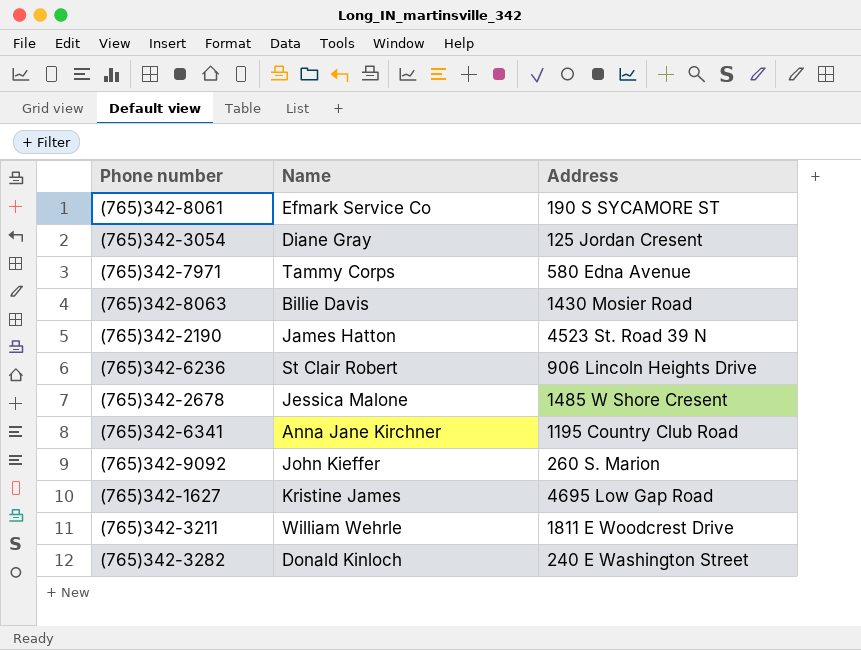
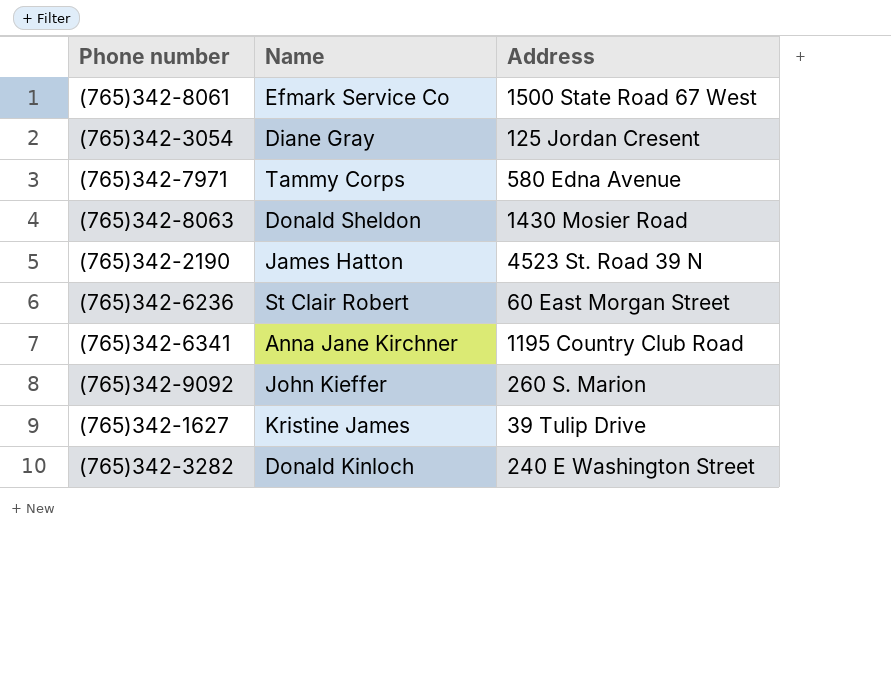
row (765)342-2678: Jessica Malone | 1485 W Shore Cresent -> none
row (765)342-3211: William Wehrle | 1811 E Woodcrest Drive -> none
(765)342-8061 | Address: 190 S SYCAMORE ST -> 1500 State Road 67 West
(765)342-8063 | Name: Billie Davis -> Donald Sheldon
(765)342-6236 | Address: 906 Lincoln Heights Drive -> 60 East Morgan Street
(765)342-1627 | Address: 4695 Low Gap Road -> 39 Tulip Drive

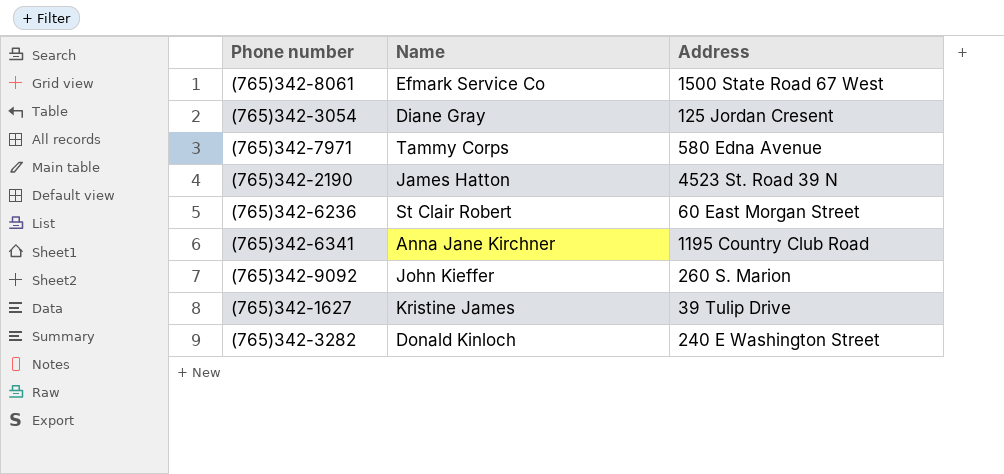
row (765)342-8063: Donald Sheldon | 1430 Mosier Road -> none

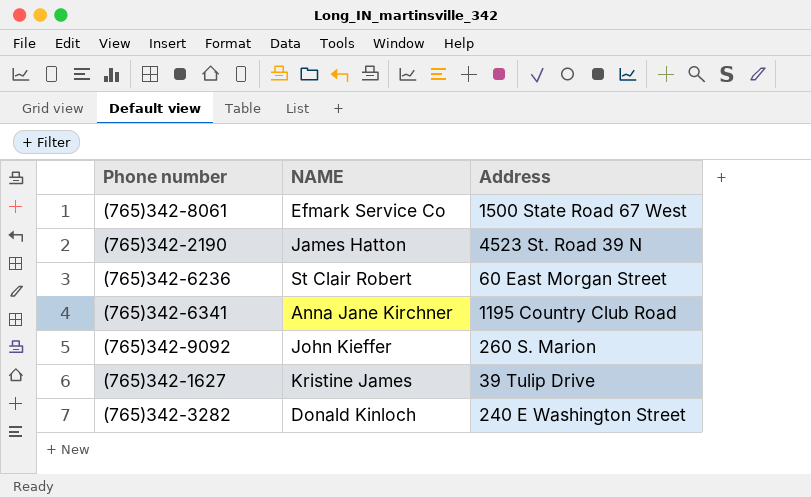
column name: Name -> NAME
row (765)342-3054: Diane Gray | 125 Jordan Cresent -> none
row (765)342-7971: Tammy Corps | 580 Edna Avenue -> none

